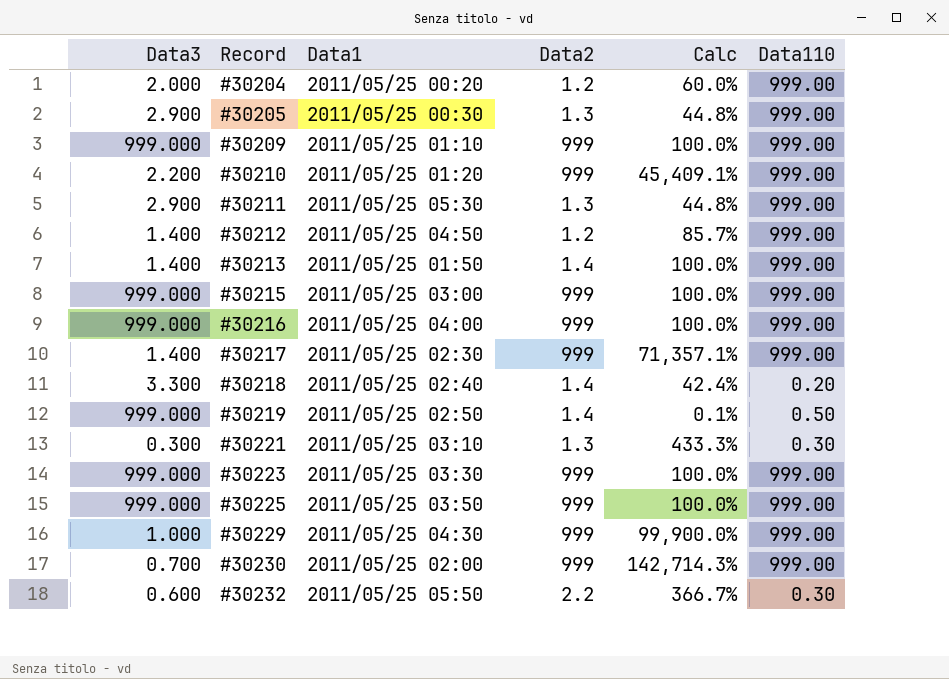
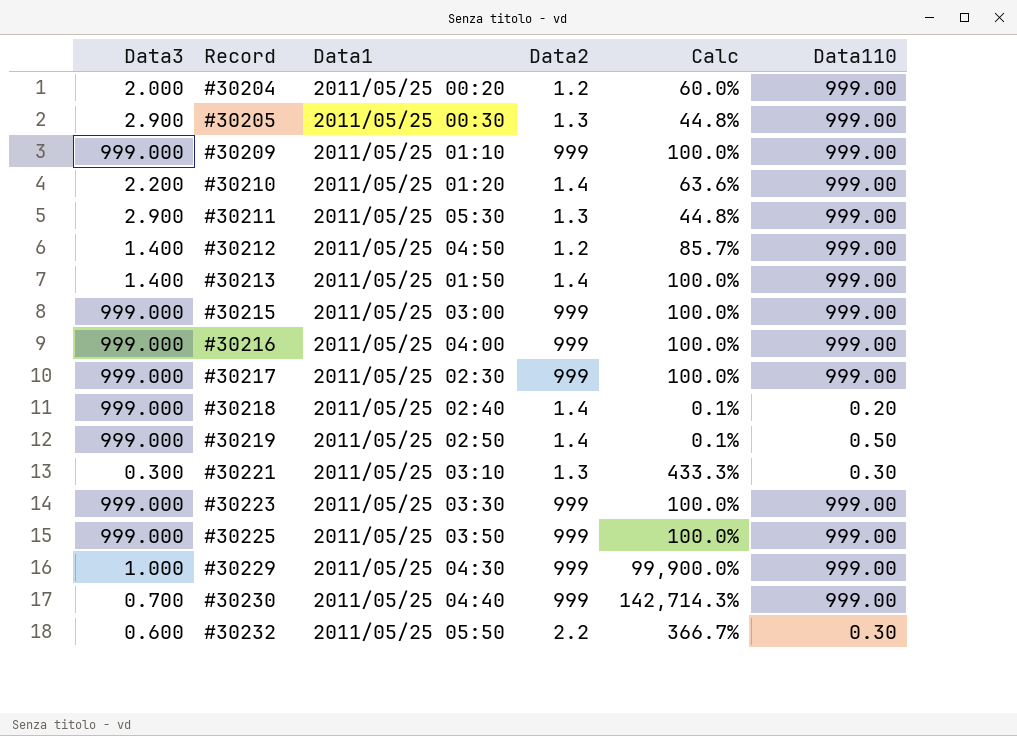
#30210 | Data2: 999 -> 1.4
#30210 | Calc: 45,409.1% -> 63.6%
#30217 | Data3: 1.400 -> 999.000
#30217 | Calc: 71,357.1% -> 100.0%
#30218 | Data3: 3.300 -> 999.000
#30218 | Calc: 42.4% -> 0.1%
#30230 | Data1: 2011/05/25 02:00 -> 2011/05/25 04:40

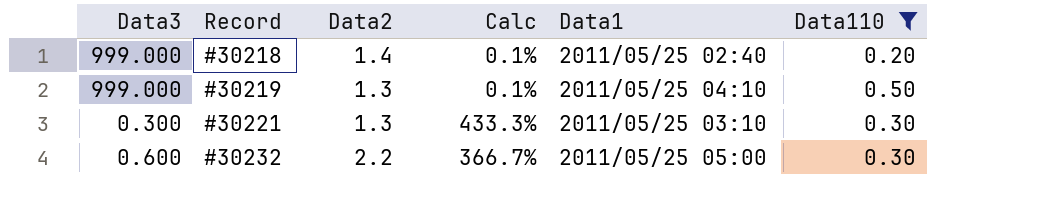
filter: none -> Data110 != 999.00
column Data1 | position: 3 -> 5
#30219 | Data2: 1.4 -> 1.3
#30219 | Data1: 2011/05/25 02:50 -> 2011/05/25 04:10
#30232 | Data1: 2011/05/25 05:50 -> 2011/05/25 05:00

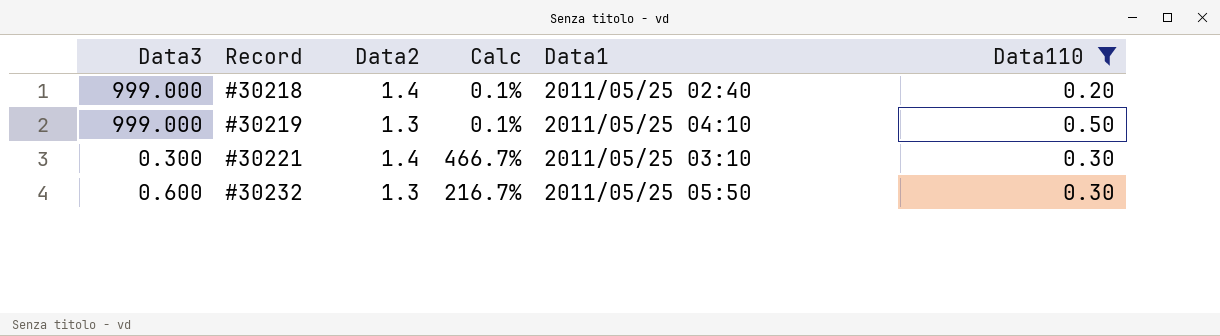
#30221 | Data2: 1.3 -> 1.4
#30221 | Calc: 433.3% -> 466.7%
#30232 | Data2: 2.2 -> 1.3
#30232 | Calc: 366.7% -> 216.7%
#30232 | Data1: 2011/05/25 05:00 -> 2011/05/25 05:50

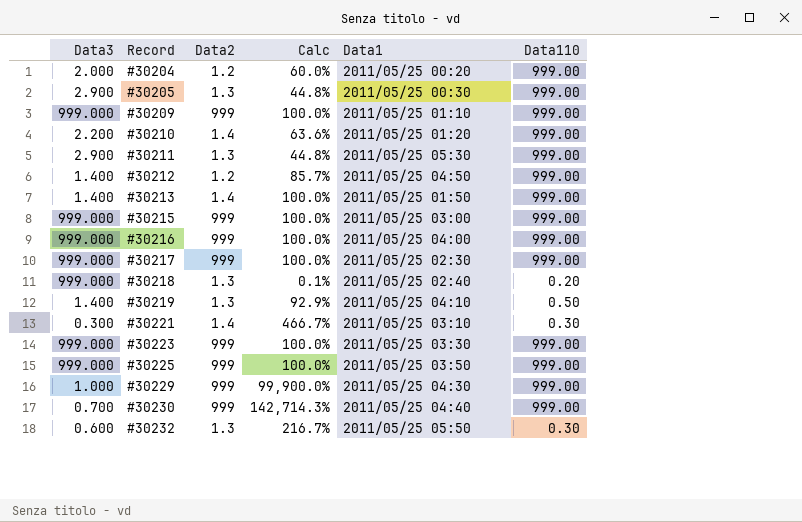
filter: Data110 != 999.00 -> none
#30218 | Data2: 1.4 -> 1.3
#30219 | Data3: 999.000 -> 1.400
#30219 | Calc: 0.1% -> 92.9%

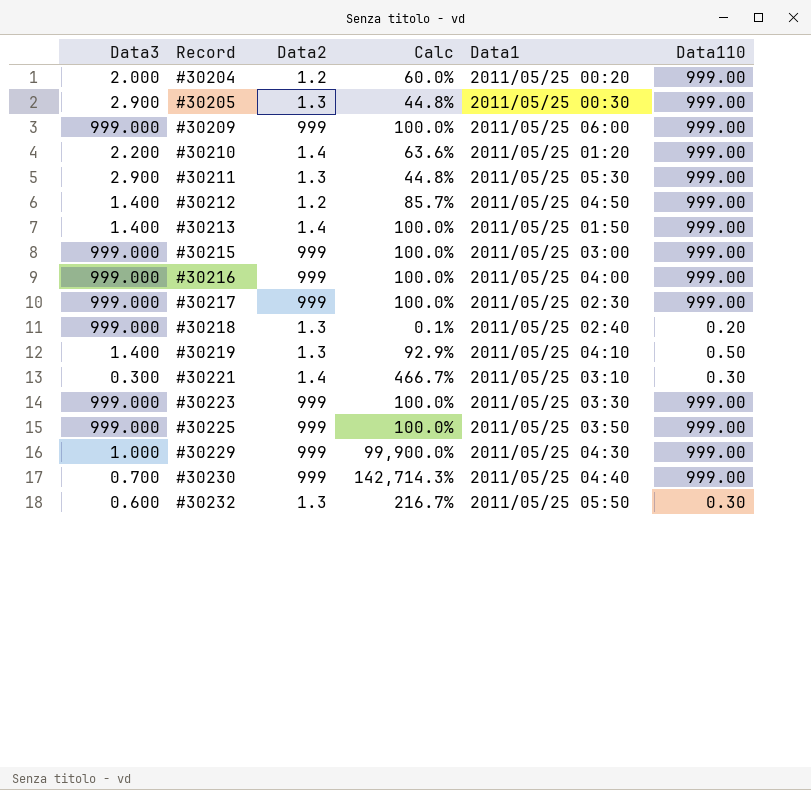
#30209 | Data1: 2011/05/25 01:10 -> 2011/05/25 06:00

